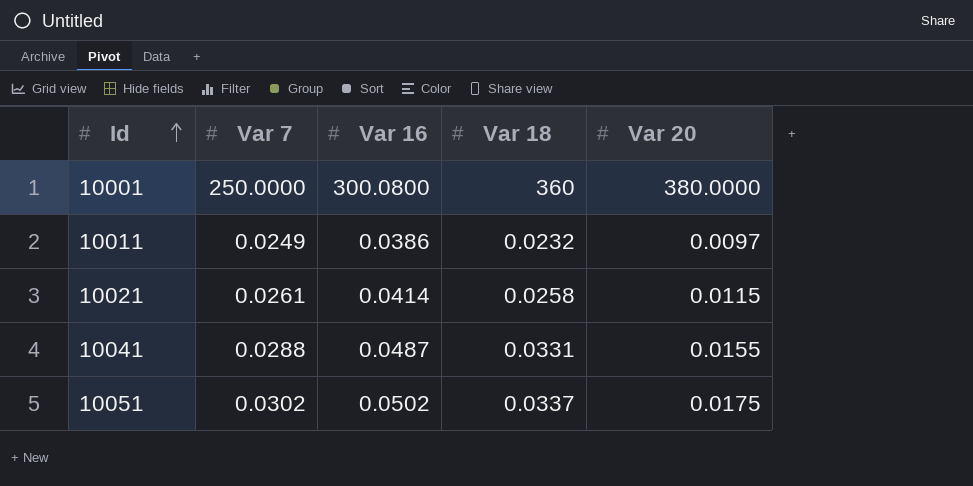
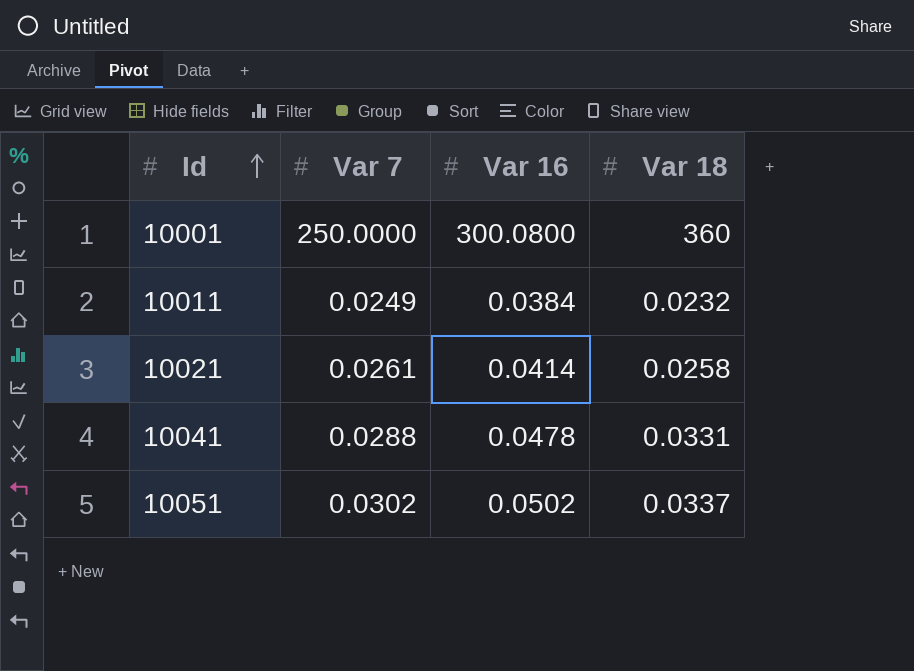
column Var 20 | position: 5 -> none
10011 | Var 16: 0.0386 -> 0.0384
10041 | Var 16: 0.0487 -> 0.0478

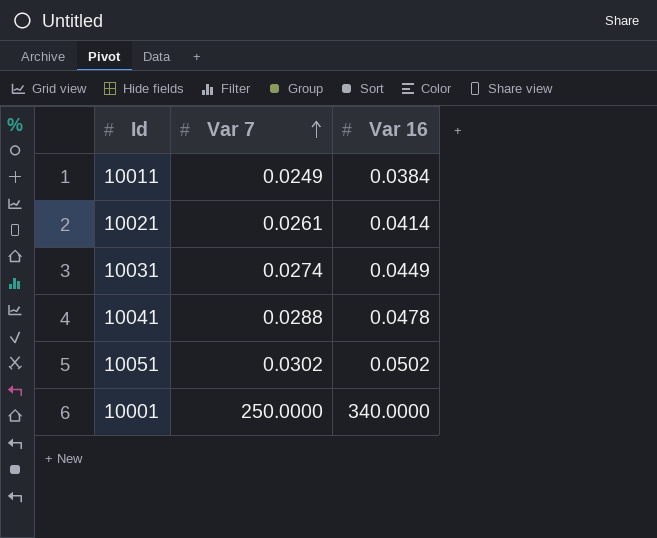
row order: Id ascending -> Var 7 ascending
column Var 18 | position: 4 -> none
row 10031: none -> 0.0274 | 0.0449
10001 | Var 16: 300.0800 -> 340.0000

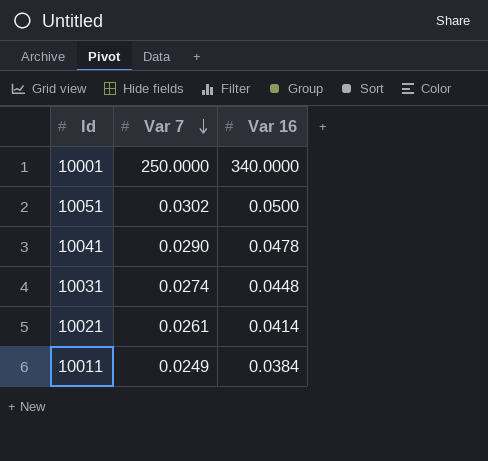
row order: Var 7 ascending -> Var 7 descending
10051 | Var 16: 0.0502 -> 0.0500
10041 | Var 7: 0.0288 -> 0.0290
10031 | Var 16: 0.0449 -> 0.0448

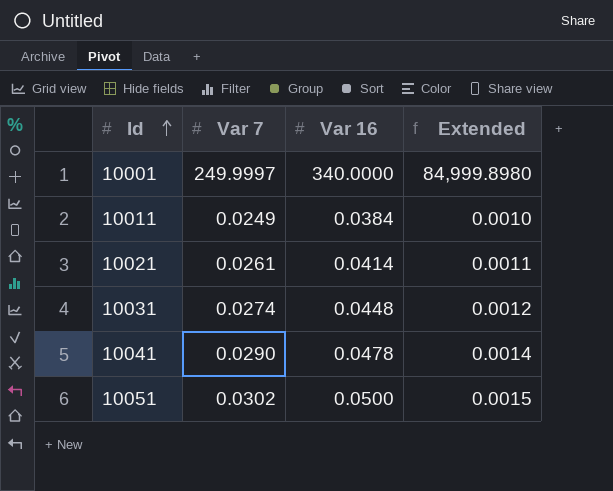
row order: Var 7 descending -> Id ascending
column Extended | formula: none -> [Var 7] * [Var 16]
10001 | Var 7: 250.0000 -> 249.9997

